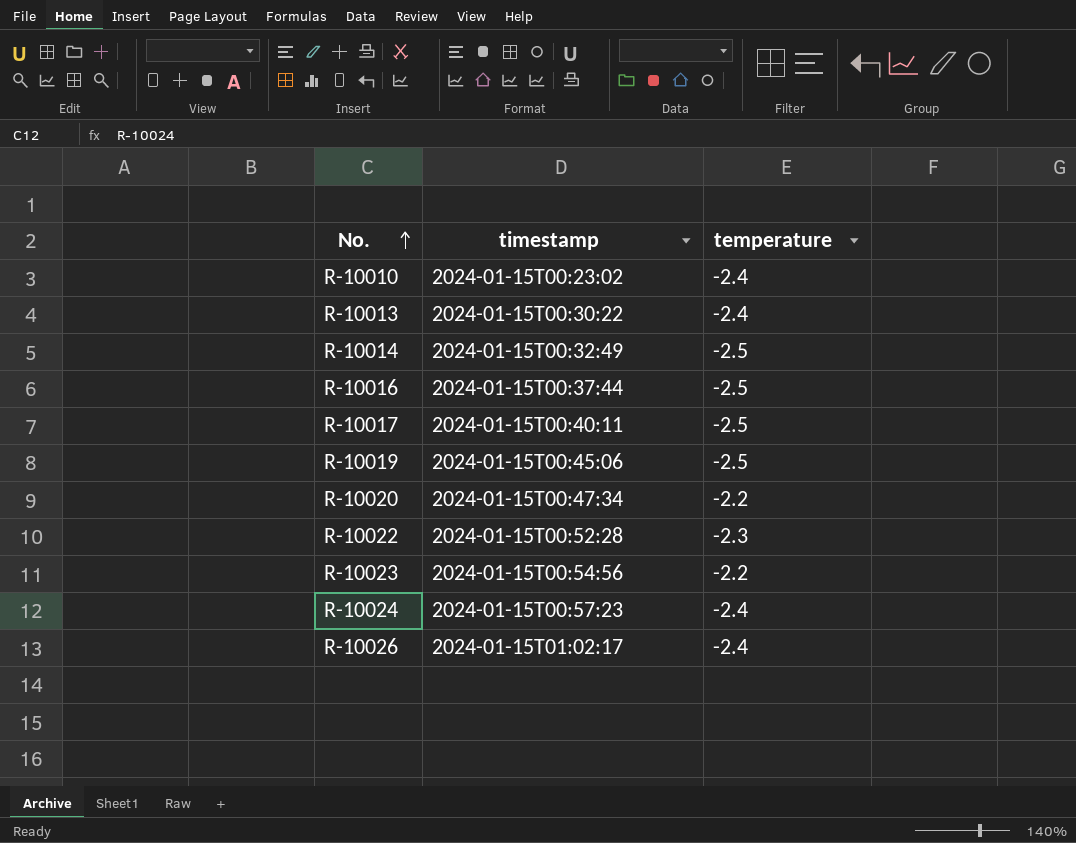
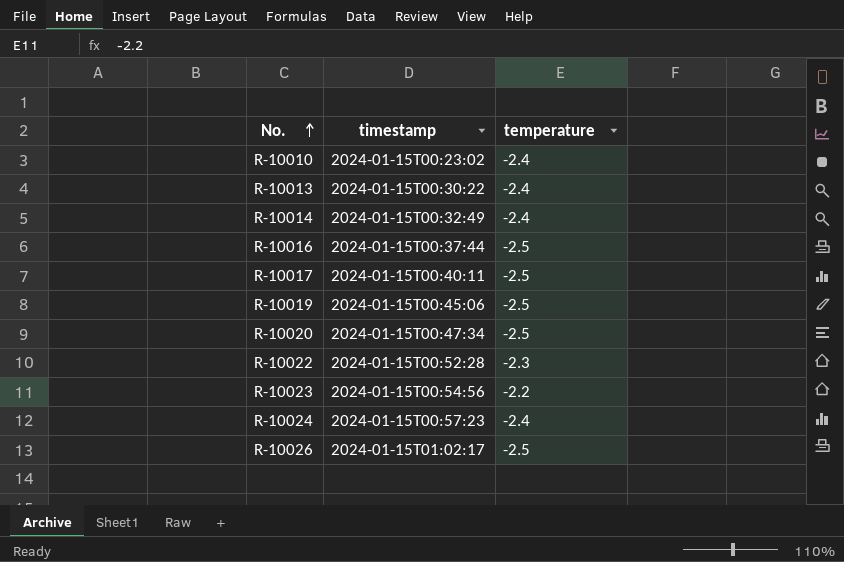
R-10014 | temperature: -2.5 -> -2.4
R-10020 | temperature: -2.2 -> -2.5
R-10026 | temperature: -2.4 -> -2.5

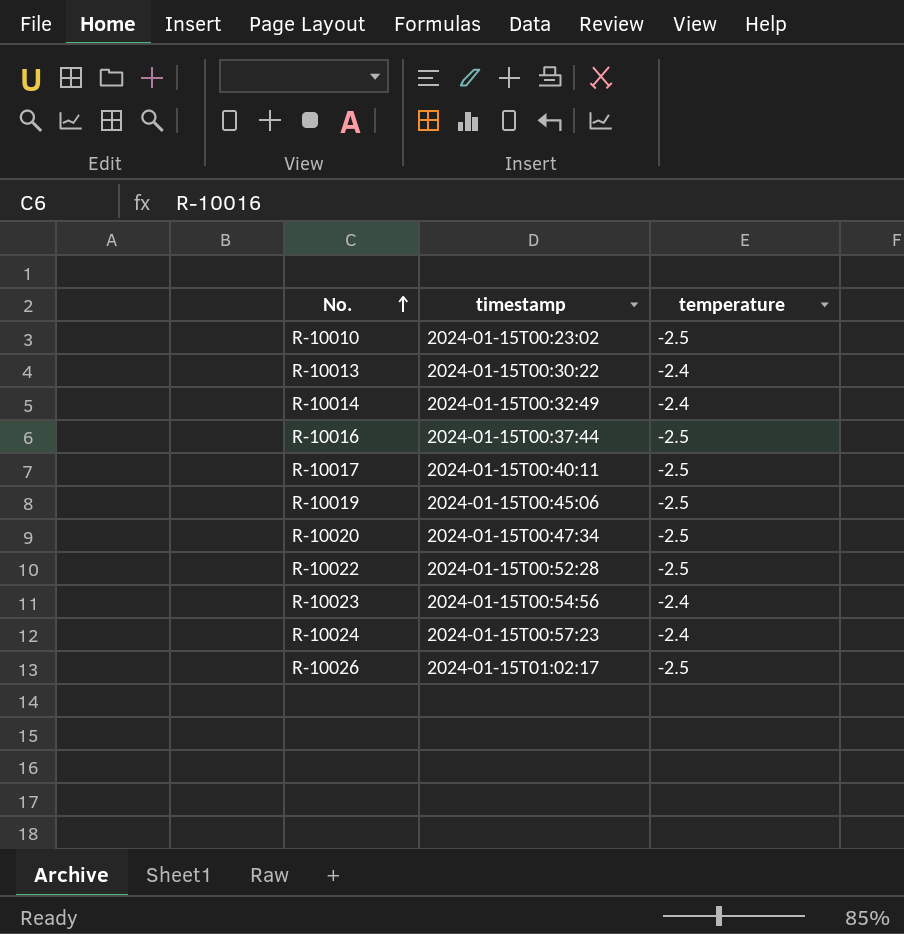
R-10010 | temperature: -2.4 -> -2.5
R-10022 | temperature: -2.3 -> -2.5
R-10023 | temperature: -2.2 -> -2.4

